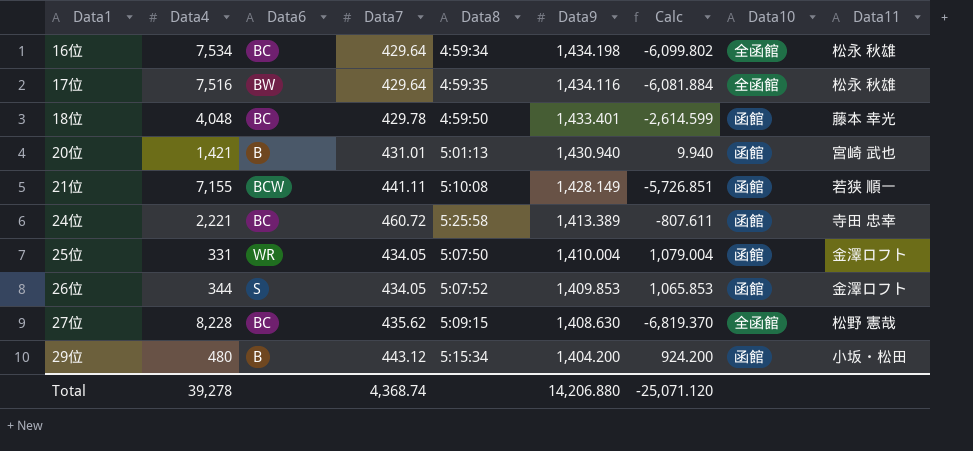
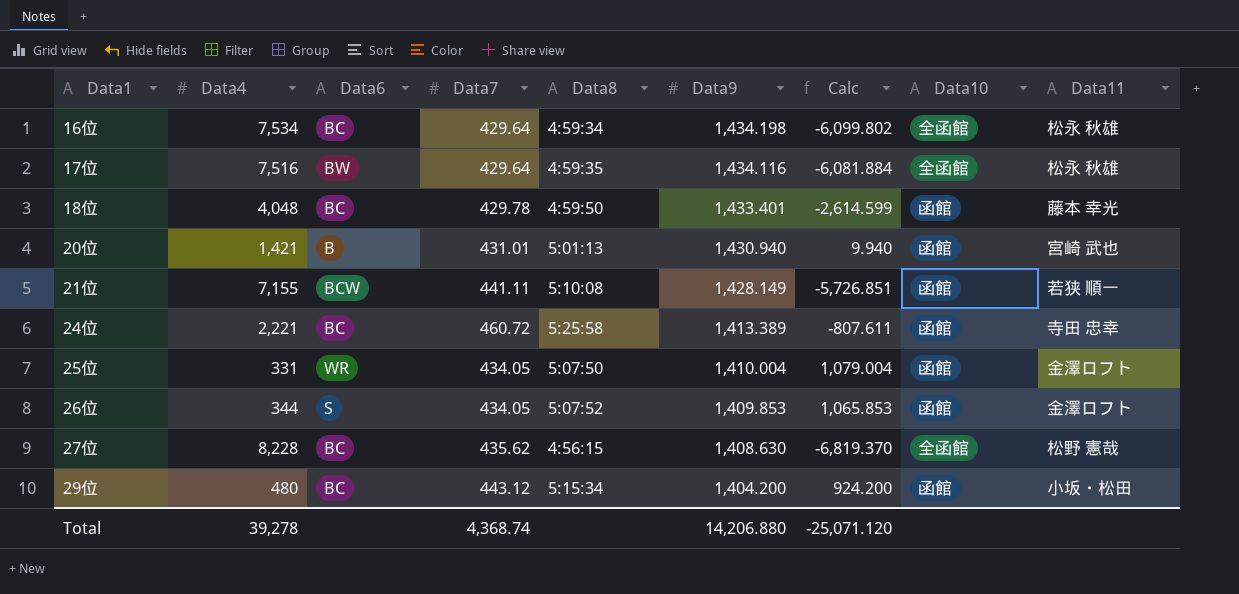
27位 | Data8: 5:09:15 -> 4:56:15
29位 | Data6: B -> BC

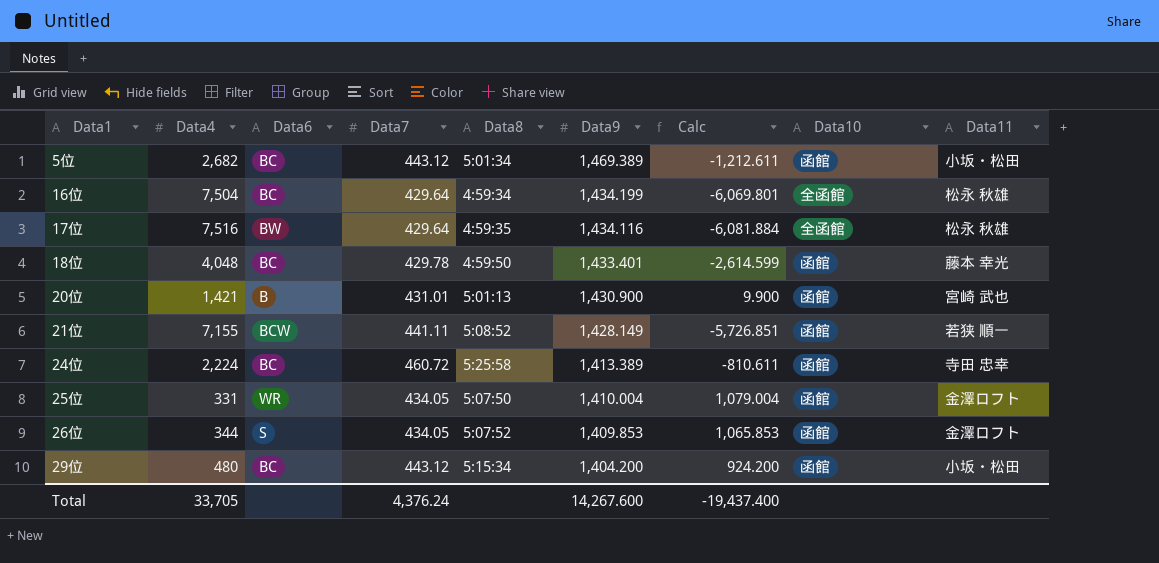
row 27位: 8,228 | BC | 435.62 | 4:56:15 | 1,408.630 | -6,819.370 | 全函館 | 松野 憲哉 -> none
row 5位: none -> 2,682 | BC | 443.12 | 5:01:34 | 1,469.389 | -1,212.611 | 函館 | 小坂・松田
16位 | Data4: 7,534 -> 7,504
16位 | Data9: 1,434.198 -> 1,434.199
16位 | Calc: -6,099.802 -> -6,069.801
20位 | Data9: 1,430.940 -> 1,430.900
20位 | Calc: 9.940 -> 9.900
21位 | Data8: 5:10:08 -> 5:08:52
24位 | Data4: 2,221 -> 2,224
24位 | Calc: -807.611 -> -810.611
Total | Data4: 39,278 -> 33,705
Total | Data7: 4,368.74 -> 4,376.24
Total | Data9: 14,206.880 -> 14,267.600
Total | Calc: -25,071.120 -> -19,437.400

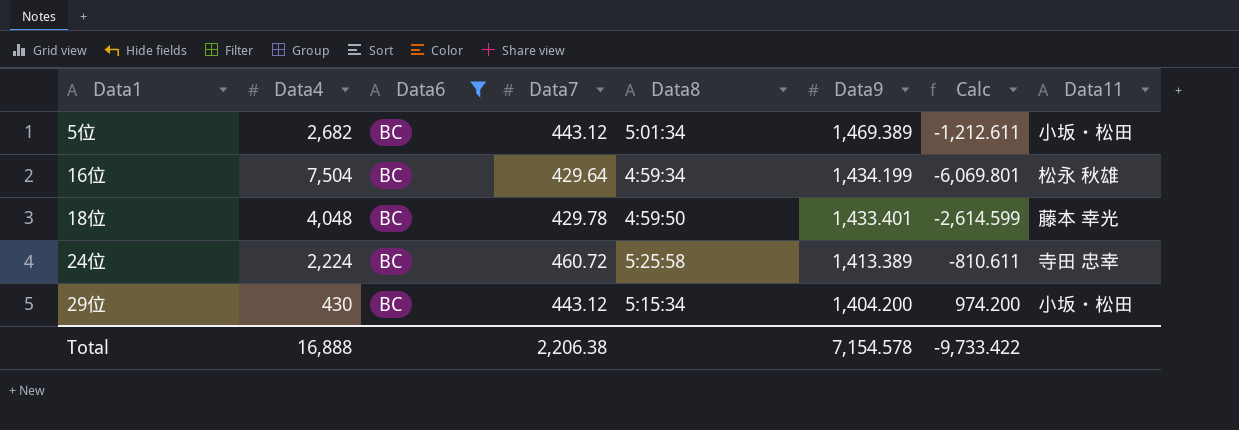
filter: none -> Data6 = BC
column Data10 | position: 8 -> none
29位 | Data4: 480 -> 430
29位 | Calc: 924.200 -> 974.200
Total | Data4: 33,705 -> 16,888
Total | Data7: 4,376.24 -> 2,206.38
Total | Data9: 14,267.600 -> 7,154.578
Total | Calc: -19,437.400 -> -9,733.422

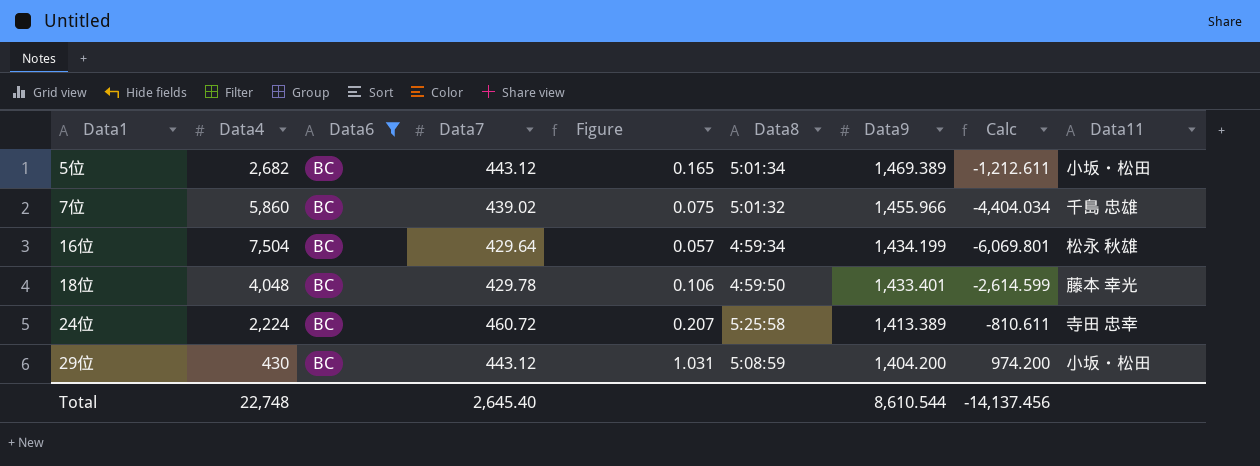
column Figure | formula: none -> [Data7] / [Data4]
row 7位: none -> 5,860 | BC | 439.02 | 0.075 | 5:01:32 | 1,455.966 | -4,404.034 | 千島 忠雄
29位 | Data8: 5:15:34 -> 5:08:59
Total | Data4: 16,888 -> 22,748
Total | Data7: 2,206.38 -> 2,645.40
Total | Data9: 7,154.578 -> 8,610.544
Total | Calc: -9,733.422 -> -14,137.456

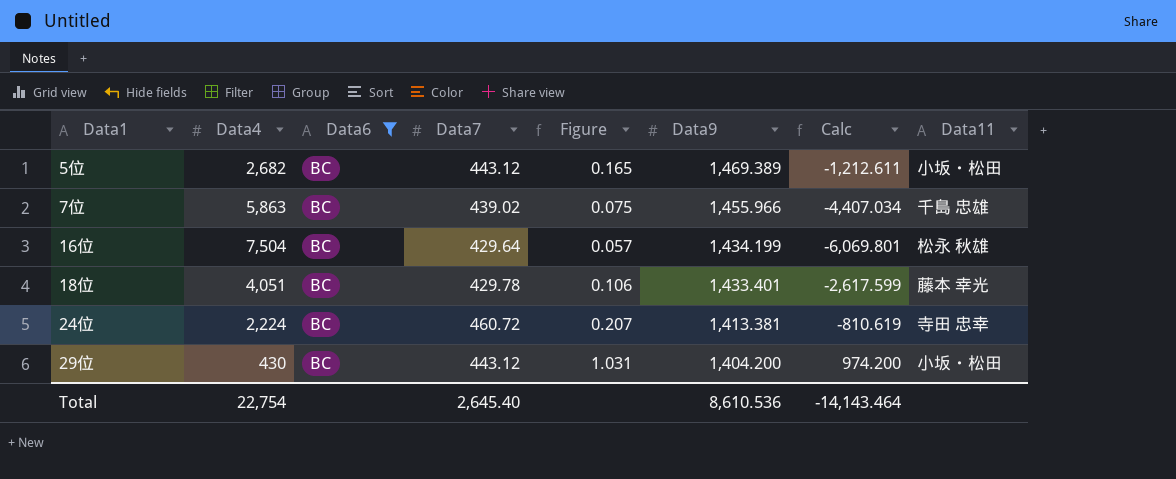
column Data8 | position: 6 -> none
7位 | Data4: 5,860 -> 5,863
7位 | Calc: -4,404.034 -> -4,407.034
18位 | Data4: 4,048 -> 4,051
18位 | Calc: -2,614.599 -> -2,617.599
24位 | Data9: 1,413.389 -> 1,413.381
24位 | Calc: -810.611 -> -810.619
Total | Data4: 22,748 -> 22,754
Total | Data9: 8,610.544 -> 8,610.536
Total | Calc: -14,137.456 -> -14,143.464

